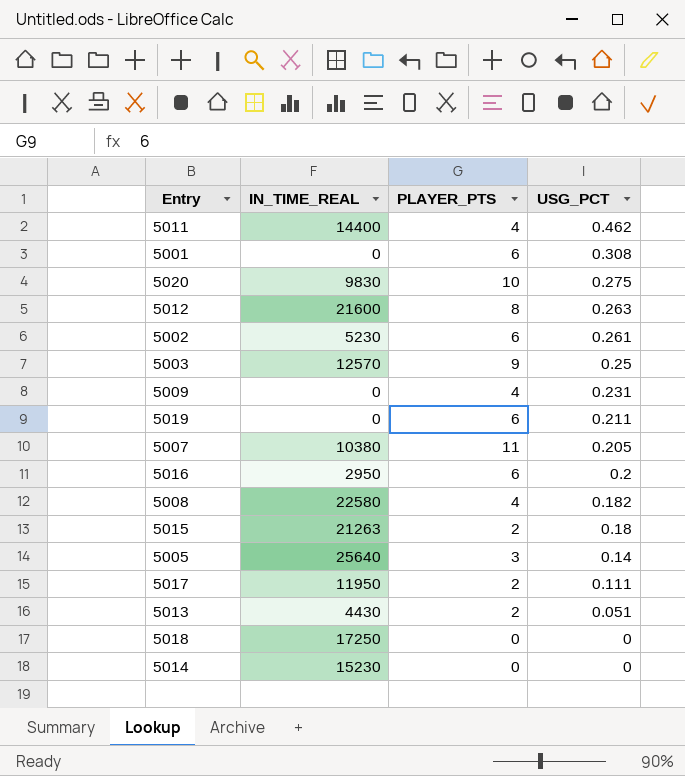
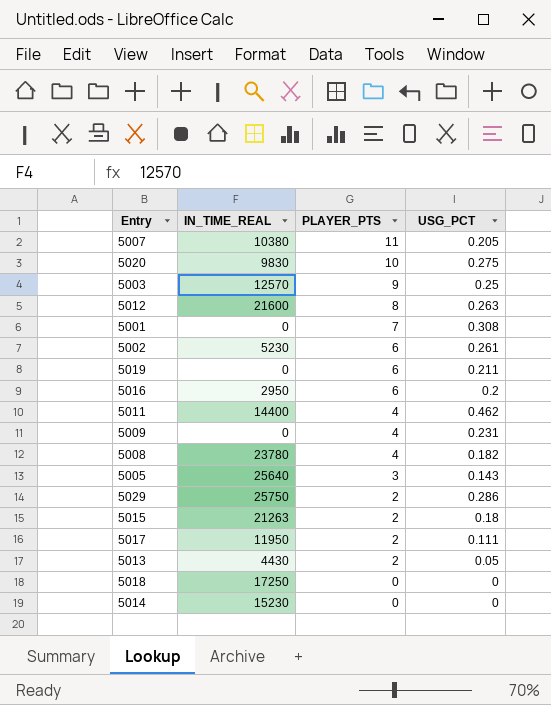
row order: USG_PCT descending -> PLAYER_PTS descending
5001 | PLAYER_PTS: 6 -> 7
5008 | IN_TIME_REAL: 22580 -> 23780
5005 | USG_PCT: 0.14 -> 0.143
row 5029: none -> 25750 | 2 | 0.286
5013 | USG_PCT: 0.051 -> 0.05

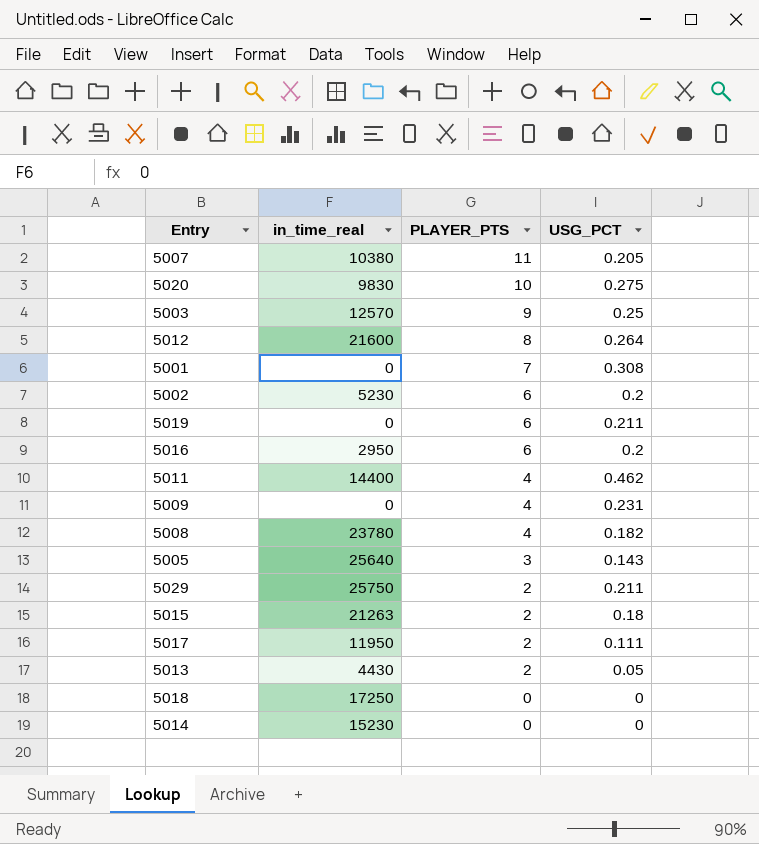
column name: IN_TIME_REAL -> in_time_real
5012 | USG_PCT: 0.263 -> 0.264
5002 | USG_PCT: 0.261 -> 0.2
5029 | USG_PCT: 0.286 -> 0.211

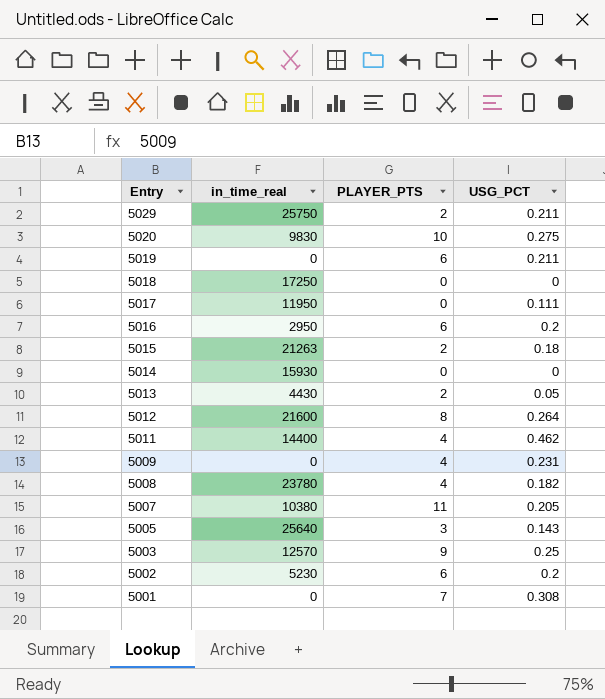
row order: PLAYER_PTS descending -> Entry descending
5017 | PLAYER_PTS: 2 -> 0
5014 | in_time_real: 15230 -> 15930

